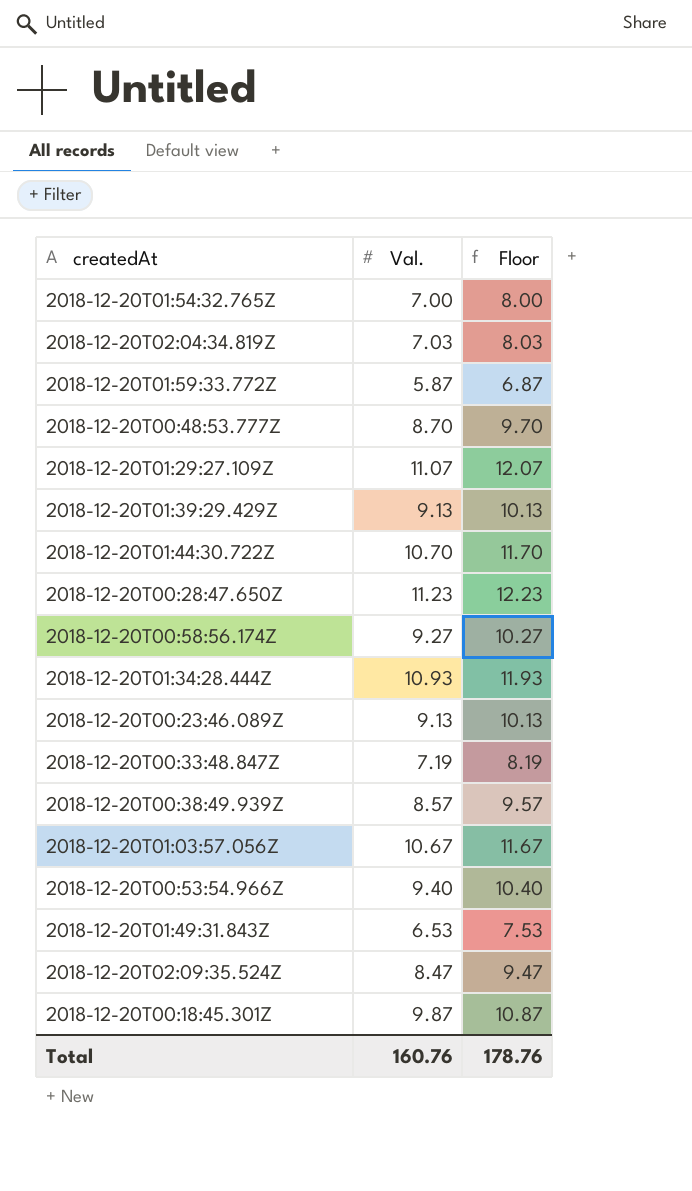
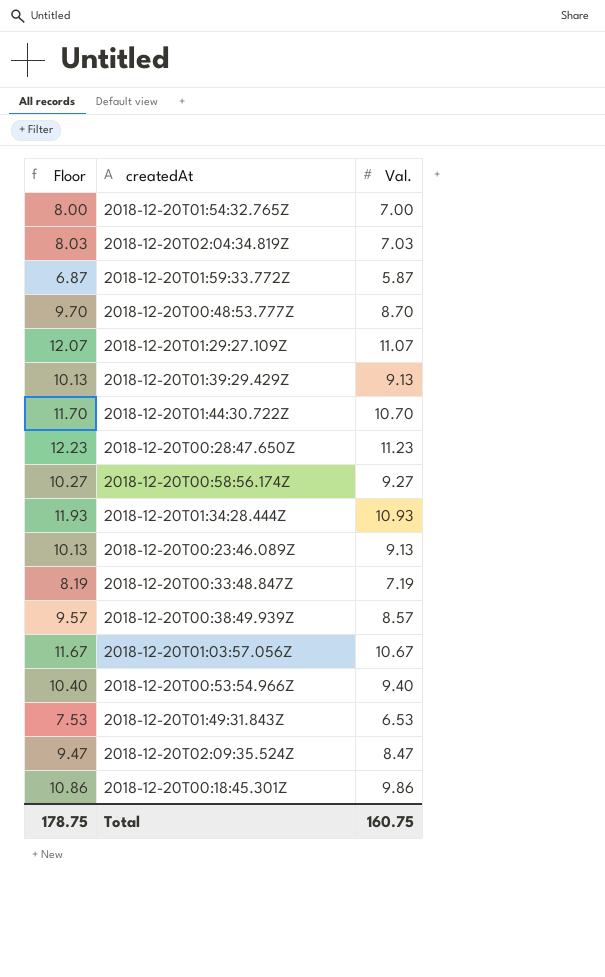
column Floor | position: 3 -> 1
2018-12-20T00:18:45.301Z | Floor: 10.87 -> 10.86
2018-12-20T00:18:45.301Z | Val.: 9.87 -> 9.86
Total | Floor: 178.76 -> 178.75
Total | Val.: 160.76 -> 160.75

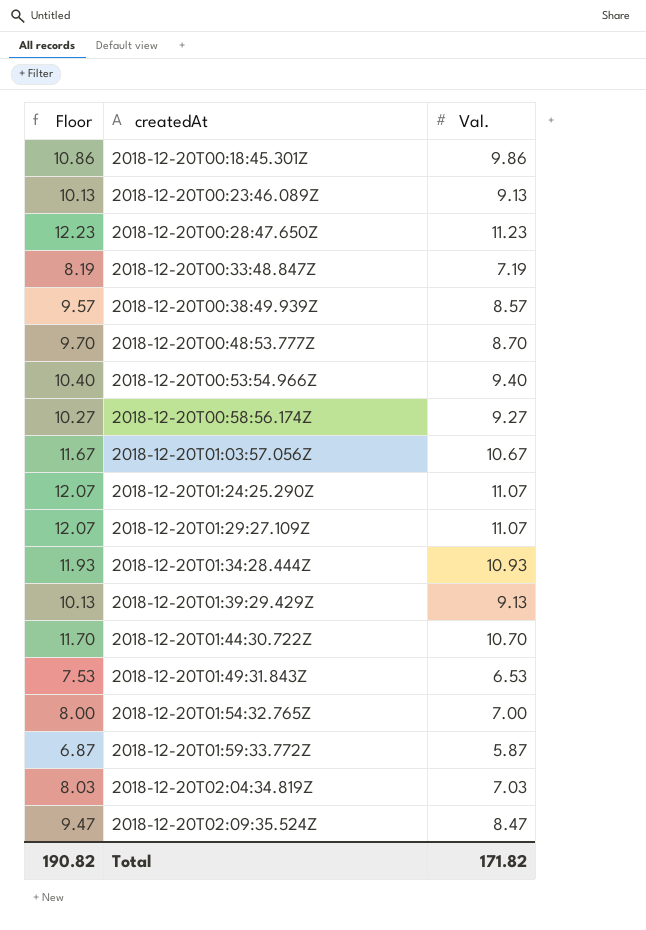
row order: none -> createdAt ascending
row 2018-12-20T01:24:25.290Z: none -> 12.07 | 11.07
Total | Floor: 178.75 -> 190.82
Total | Val.: 160.75 -> 171.82

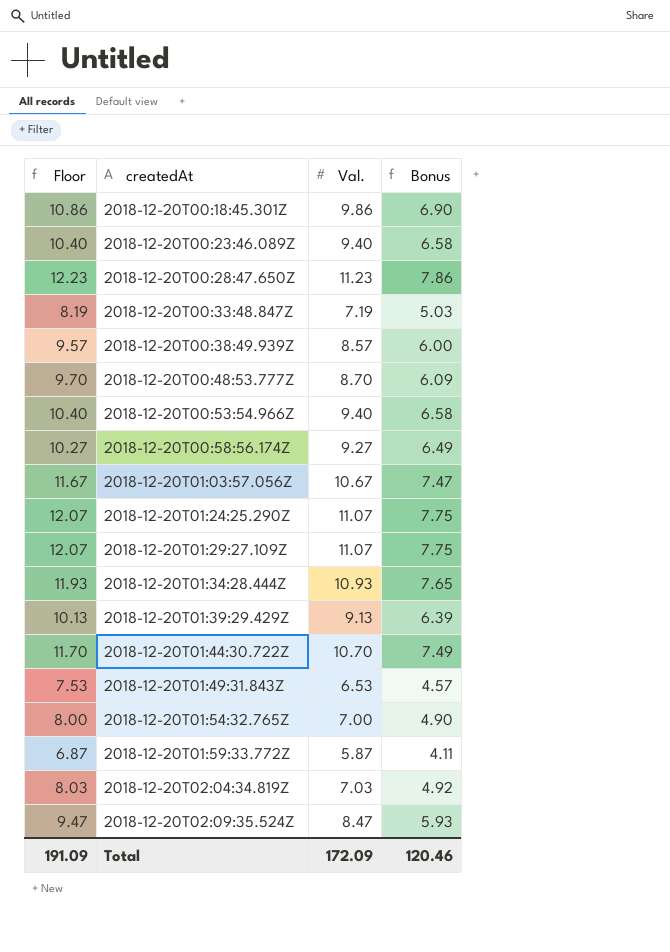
column Bonus | formula: none -> [Val.] * 0.7
2018-12-20T00:23:46.089Z | Floor: 10.13 -> 10.40
2018-12-20T00:23:46.089Z | Val.: 9.13 -> 9.40
Total | Floor: 190.82 -> 191.09
Total | Val.: 171.82 -> 172.09

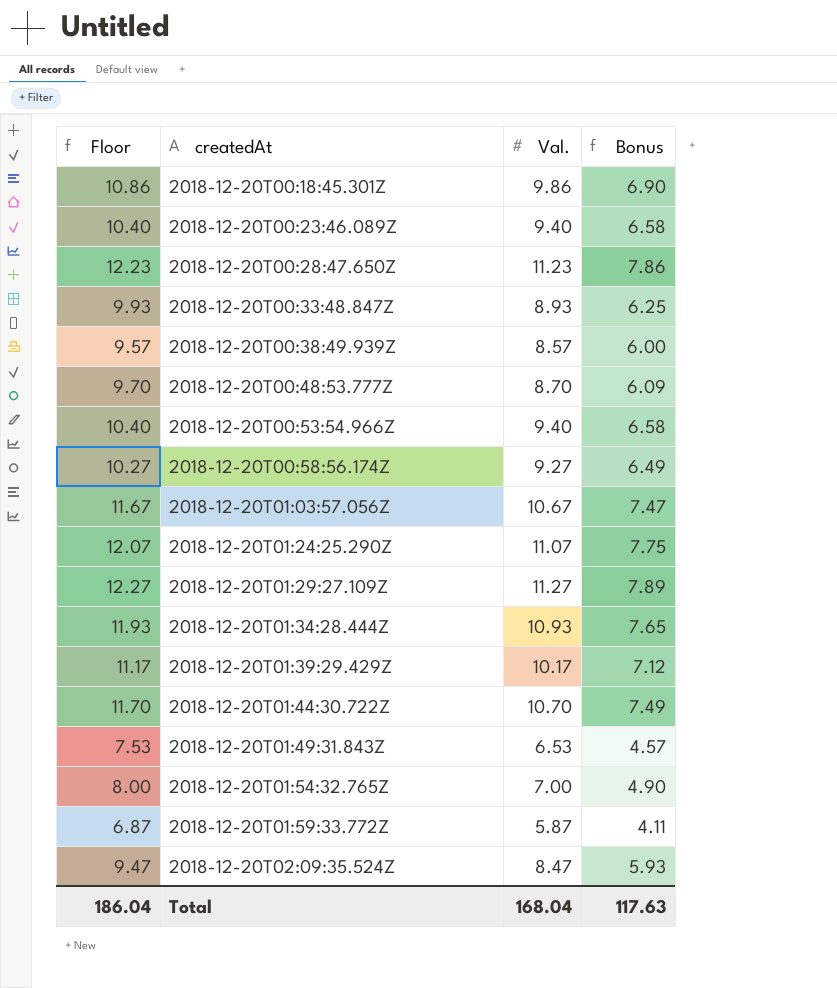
row 2018-12-20T02:04:34.819Z: 8.03 | 7.03 | 4.92 -> none
2018-12-20T00:33:48.847Z | Floor: 8.19 -> 9.93
2018-12-20T00:33:48.847Z | Val.: 7.19 -> 8.93
2018-12-20T00:33:48.847Z | Bonus: 5.03 -> 6.25
2018-12-20T01:29:27.109Z | Floor: 12.07 -> 12.27
2018-12-20T01:29:27.109Z | Val.: 11.07 -> 11.27
2018-12-20T01:29:27.109Z | Bonus: 7.75 -> 7.89
2018-12-20T01:39:29.429Z | Floor: 10.13 -> 11.17
2018-12-20T01:39:29.429Z | Val.: 9.13 -> 10.17
2018-12-20T01:39:29.429Z | Bonus: 6.39 -> 7.12
Total | Floor: 191.09 -> 186.04
Total | Val.: 172.09 -> 168.04
Total | Bonus: 120.46 -> 117.63

